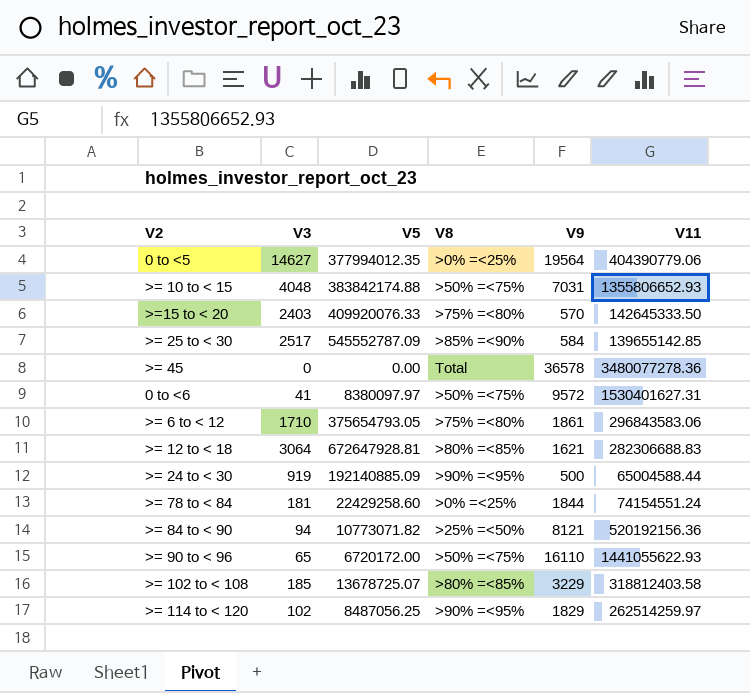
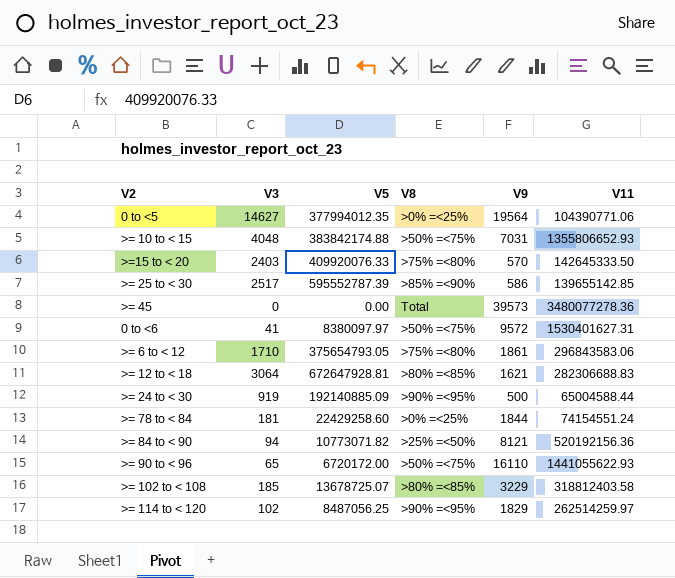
0 to <5 | V11: 404390779.06 -> 104390771.06
>= 25 to < 30 | V5: 545552787.09 -> 595552787.39
>= 25 to < 30 | V9: 584 -> 586
>= 45 | V9: 36578 -> 39573

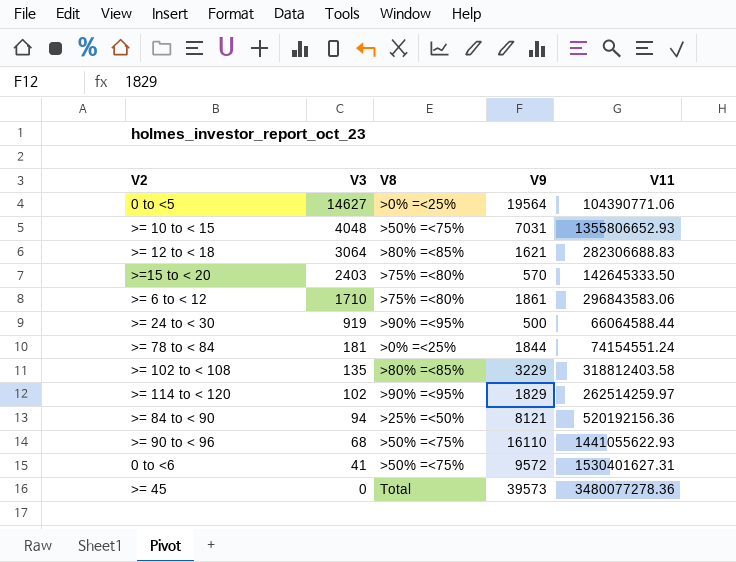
row order: none -> V3 descending
column V5 | position: 3 -> none
row >= 25 to < 30: 2517 | 595552787.39 | >85% =<90% | 586 | 139655142.85 -> none
>= 24 to < 30 | V11: 65004588.44 -> 66064588.44
>= 102 to < 108 | V3: 185 -> 135
>= 90 to < 96 | V3: 65 -> 68

